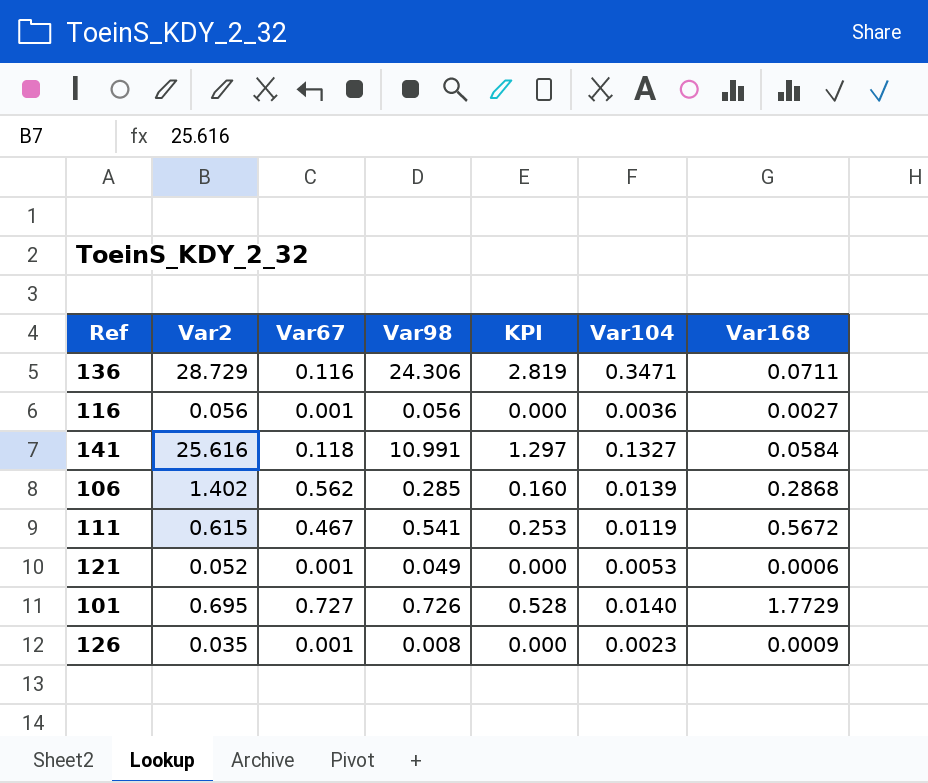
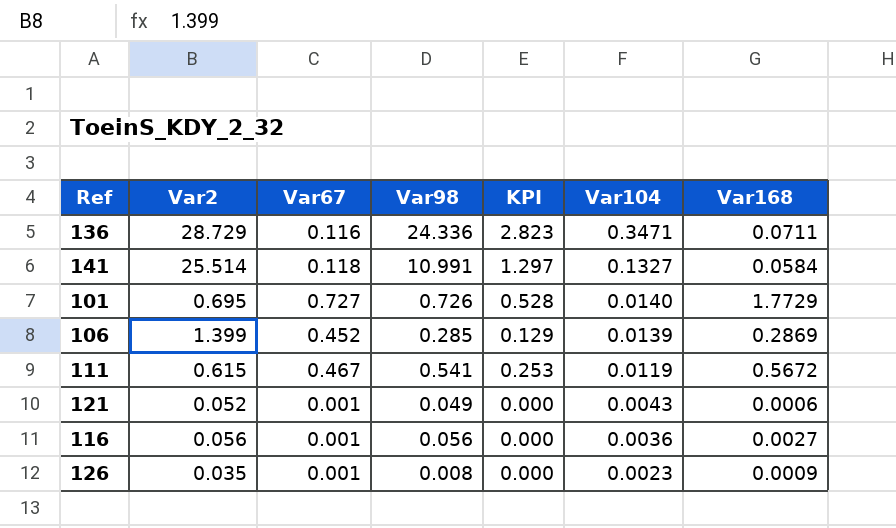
row order: none -> Var104 descending
136 | Var98: 24.306 -> 24.336
136 | KPI: 2.819 -> 2.823
141 | Var2: 25.616 -> 25.514
106 | Var2: 1.402 -> 1.399
106 | Var67: 0.562 -> 0.452
106 | KPI: 0.160 -> 0.129
106 | Var168: 0.2868 -> 0.2869
121 | Var104: 0.0053 -> 0.0043

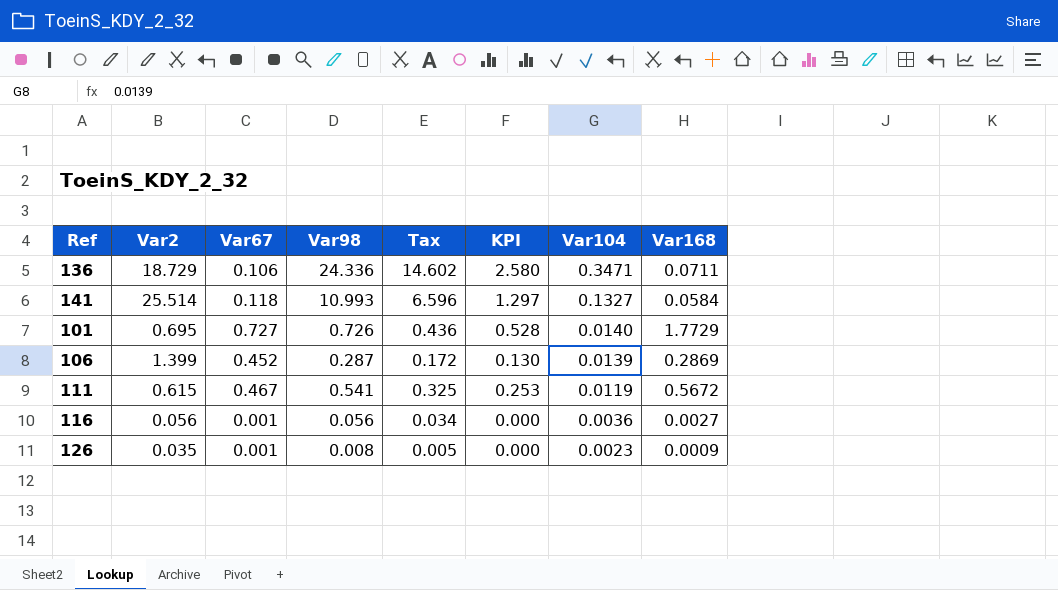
column Tax | formula: none -> [Var98] * 0.6
row 121: 0.052 | 0.001 | 0.049 | 0.000 | 0.0043 | 0.0006 -> none
136 | Var2: 28.729 -> 18.729
136 | Var67: 0.116 -> 0.106
136 | KPI: 2.823 -> 2.580
141 | Var98: 10.991 -> 10.993
106 | Var98: 0.285 -> 0.287
106 | KPI: 0.129 -> 0.130

